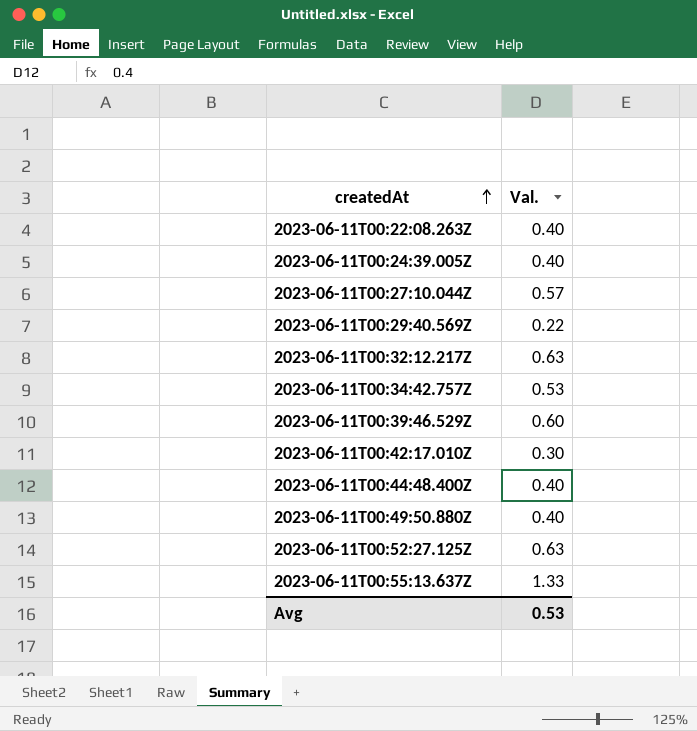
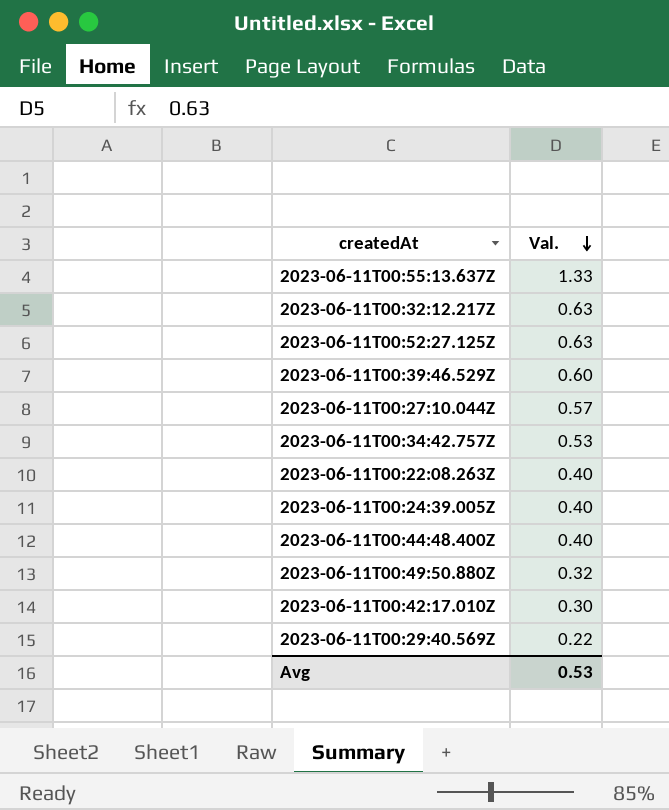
row order: createdAt ascending -> Val. descending
2023-06-11T00:49:50.880Z | Val.: 0.40 -> 0.32

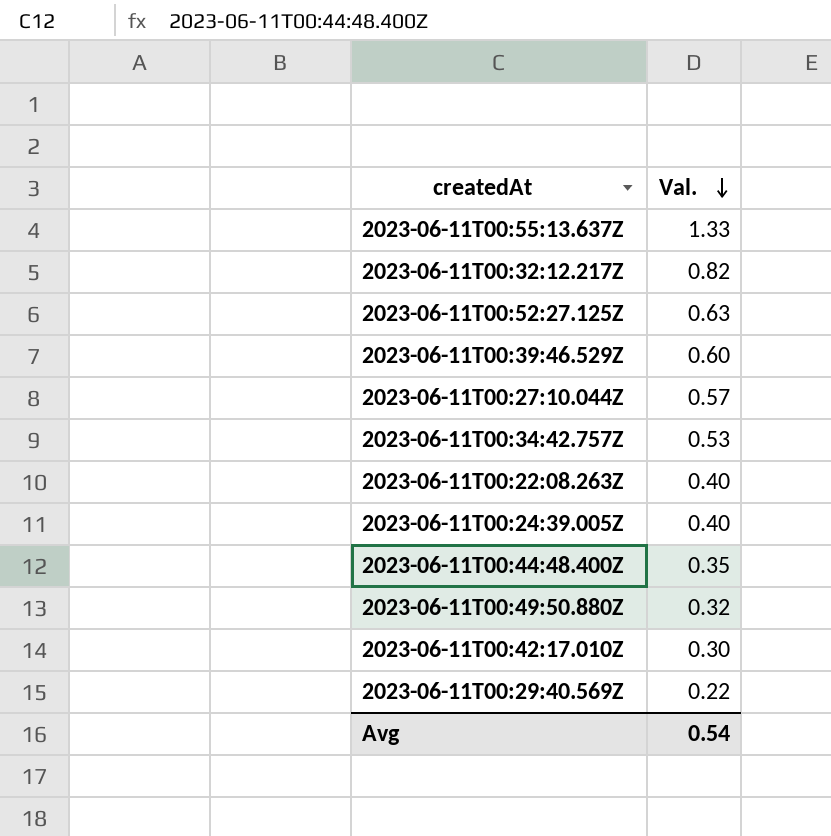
2023-06-11T00:32:12.217Z | Val.: 0.63 -> 0.82
2023-06-11T00:44:48.400Z | Val.: 0.40 -> 0.35
Avg | Val.: 0.53 -> 0.54

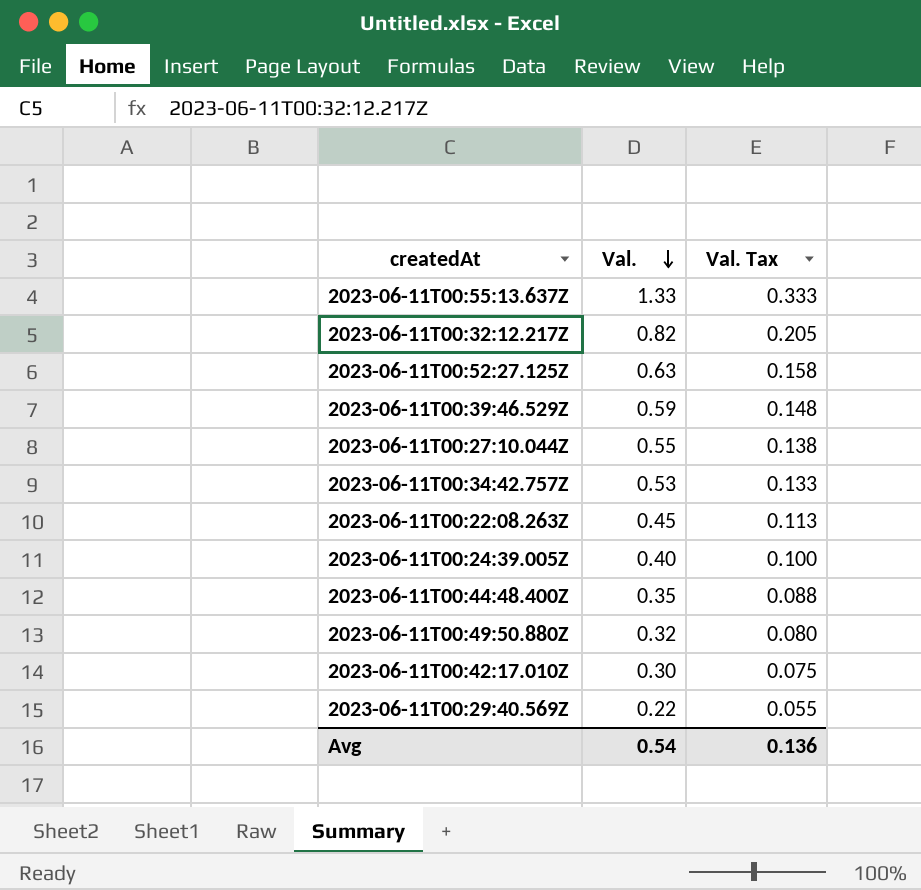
column Val. Tax | formula: none -> [Val.] * 0.25
2023-06-11T00:39:46.529Z | Val.: 0.60 -> 0.59
2023-06-11T00:27:10.044Z | Val.: 0.57 -> 0.55
2023-06-11T00:22:08.263Z | Val.: 0.40 -> 0.45

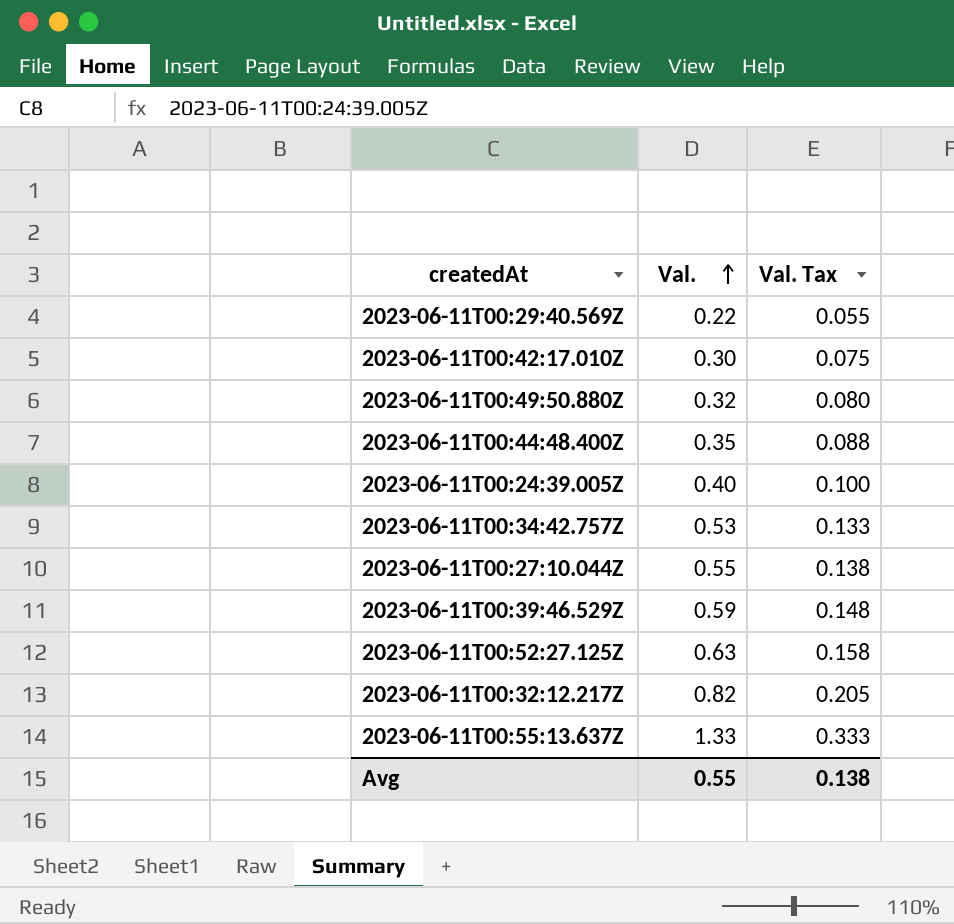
row order: Val. descending -> Val. ascending
row 2023-06-11T00:22:08.263Z: 0.45 | 0.113 -> none
Avg | Val.: 0.54 -> 0.55
Avg | Val. Tax: 0.136 -> 0.138

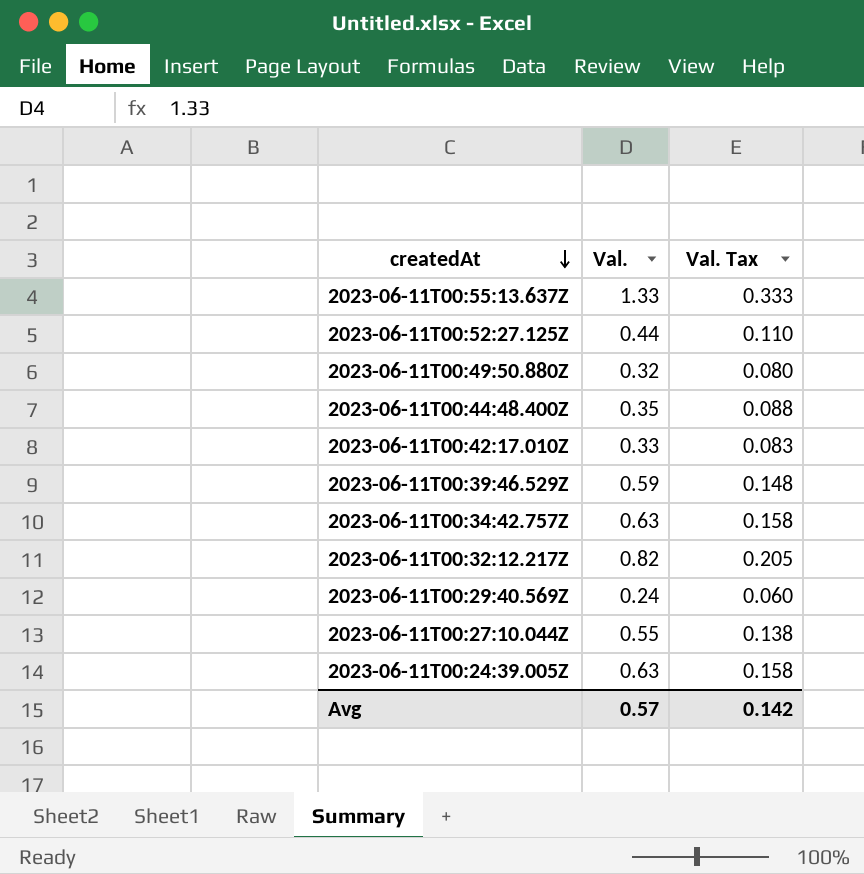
row order: Val. ascending -> createdAt descending
2023-06-11T00:52:27.125Z | Val.: 0.63 -> 0.44
2023-06-11T00:52:27.125Z | Val. Tax: 0.158 -> 0.110
2023-06-11T00:42:17.010Z | Val.: 0.30 -> 0.33
2023-06-11T00:42:17.010Z | Val. Tax: 0.075 -> 0.083
2023-06-11T00:34:42.757Z | Val.: 0.53 -> 0.63
2023-06-11T00:34:42.757Z | Val. Tax: 0.133 -> 0.158
2023-06-11T00:29:40.569Z | Val.: 0.22 -> 0.24
2023-06-11T00:29:40.569Z | Val. Tax: 0.055 -> 0.060
2023-06-11T00:24:39.005Z | Val.: 0.40 -> 0.63
2023-06-11T00:24:39.005Z | Val. Tax: 0.100 -> 0.158
Avg | Val.: 0.55 -> 0.57
Avg | Val. Tax: 0.138 -> 0.142

